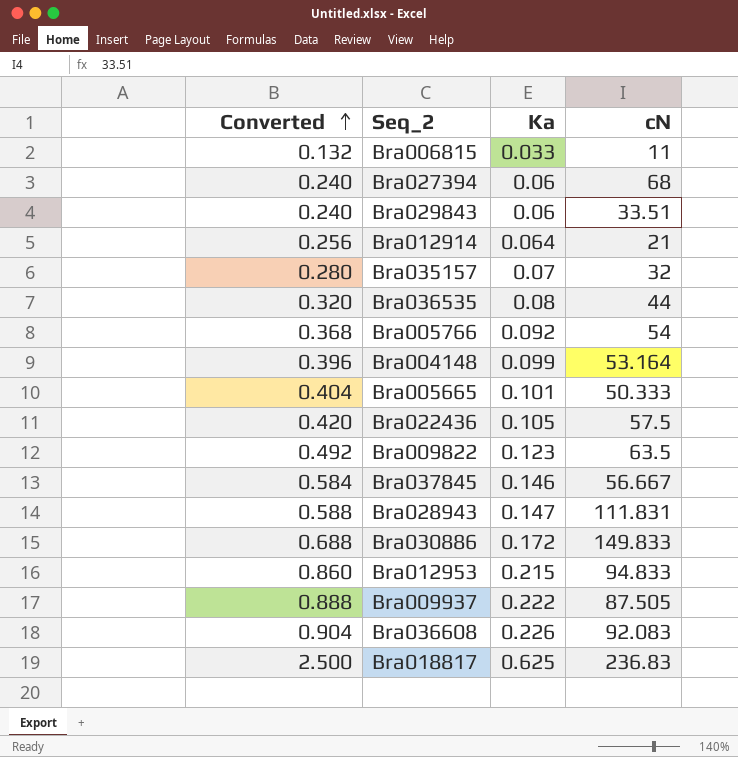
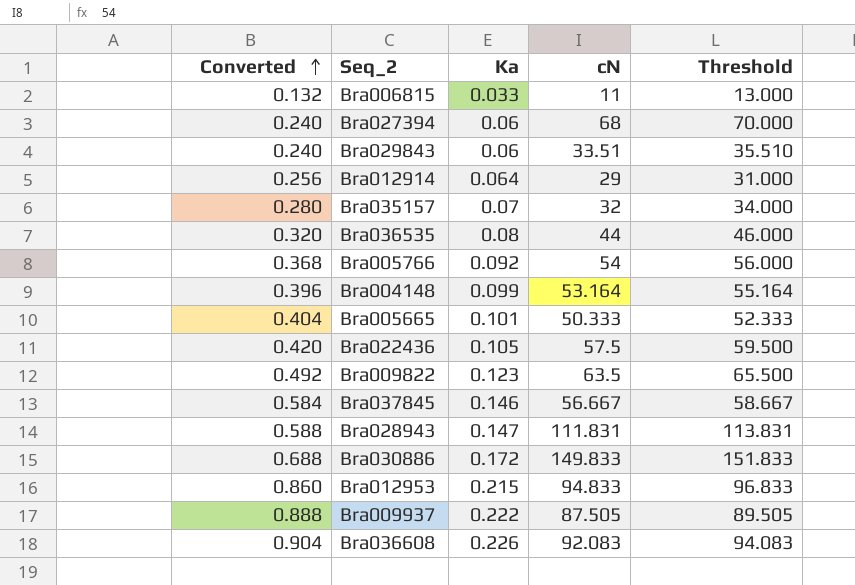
column Threshold | formula: none -> [cN] + 2
row Bra018817: 2.500 | 0.625 | 236.83 -> none
Bra012914 | cN: 21 -> 29

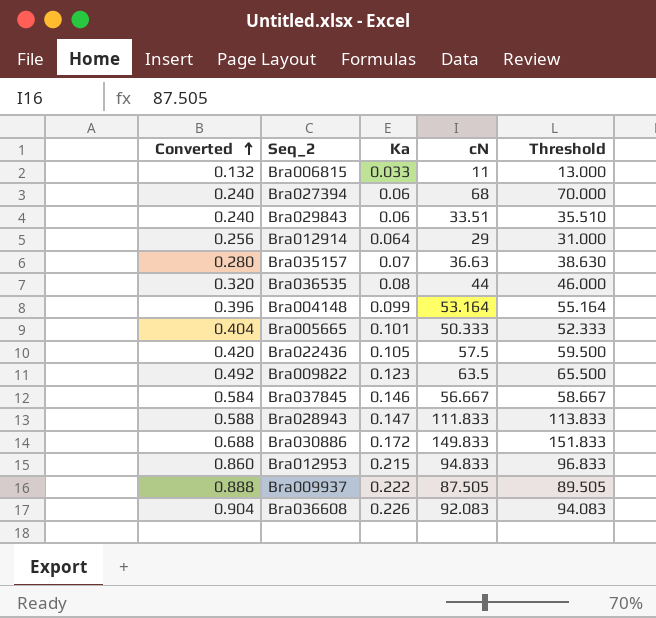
row Bra005766: 0.368 | 0.092 | 54 | 56.000 -> none
Bra035157 | cN: 32 -> 36.63
Bra035157 | Threshold: 34.000 -> 38.630
Bra028943 | cN: 111.831 -> 111.833
Bra028943 | Threshold: 113.831 -> 113.833

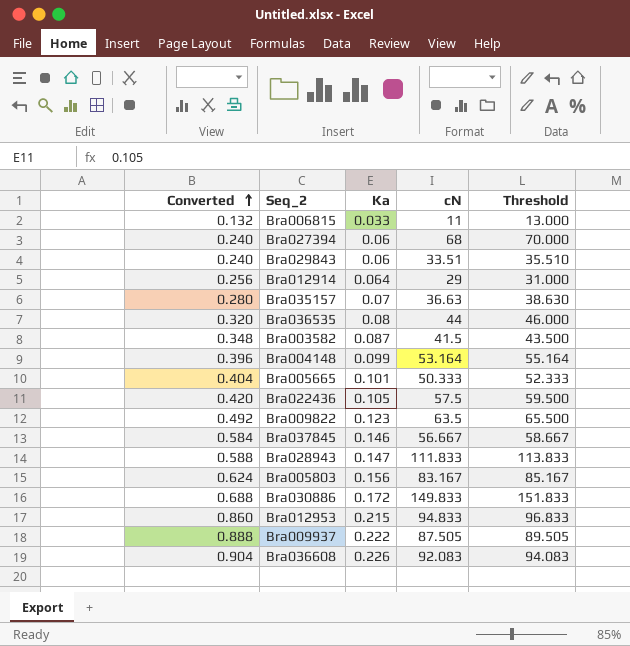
row Bra003582: none -> 0.348 | 0.087 | 41.5 | 43.500
row Bra005803: none -> 0.624 | 0.156 | 83.167 | 85.167

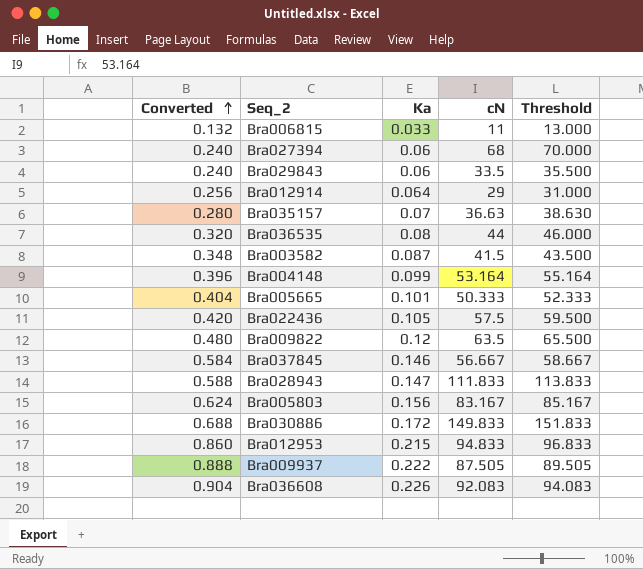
Bra029843 | cN: 33.51 -> 33.5
Bra029843 | Threshold: 35.510 -> 35.500
Bra009822 | Converted: 0.492 -> 0.480
Bra009822 | Ka: 0.123 -> 0.12

